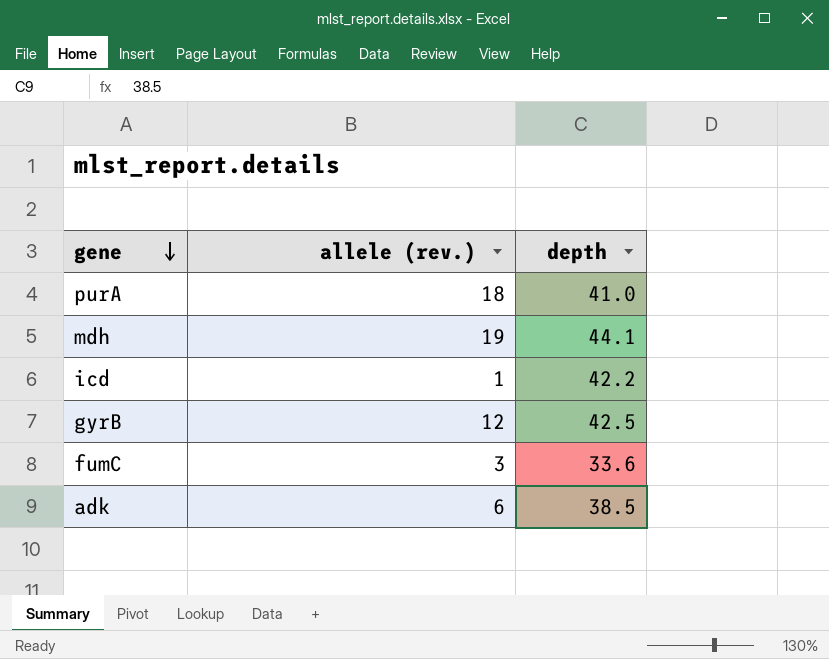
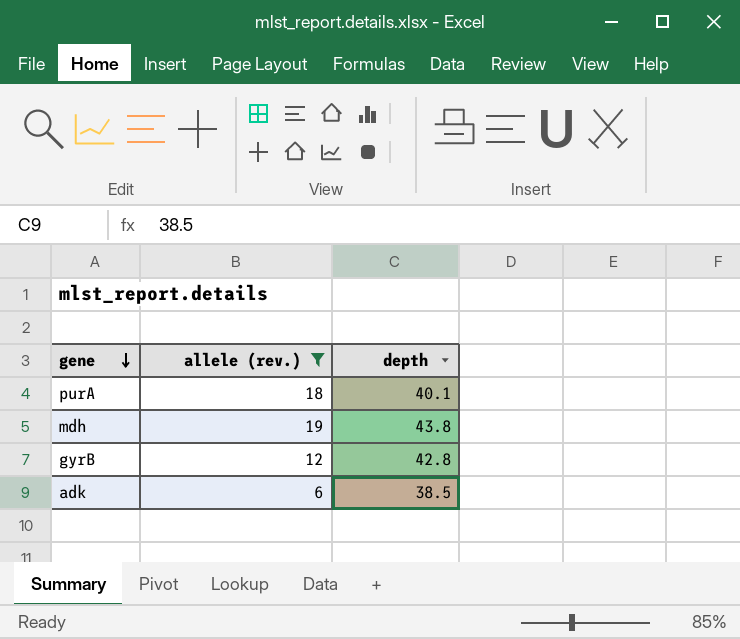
filter: none -> allele (rev.) >= 6
purA | depth: 41.0 -> 40.1
mdh | depth: 44.1 -> 43.8
gyrB | depth: 42.5 -> 42.8

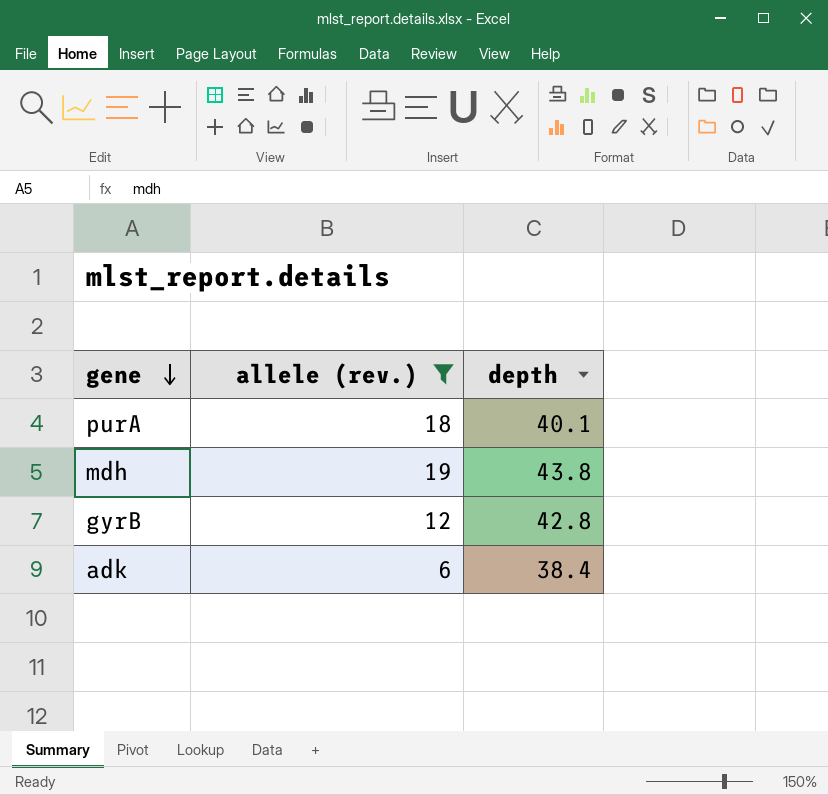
adk | depth: 38.5 -> 38.4

